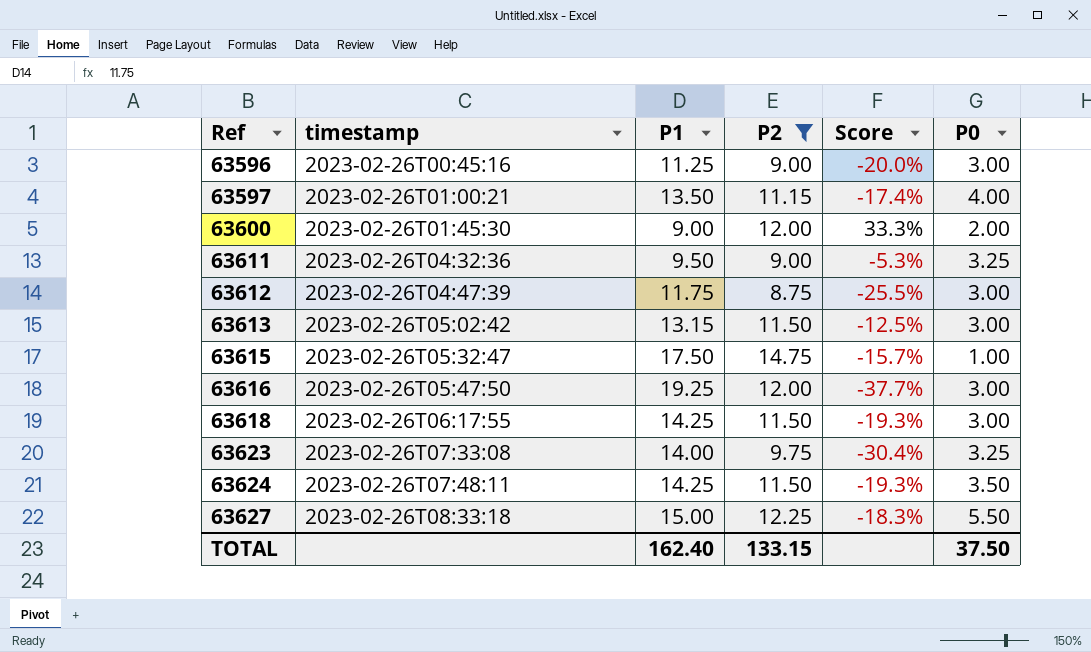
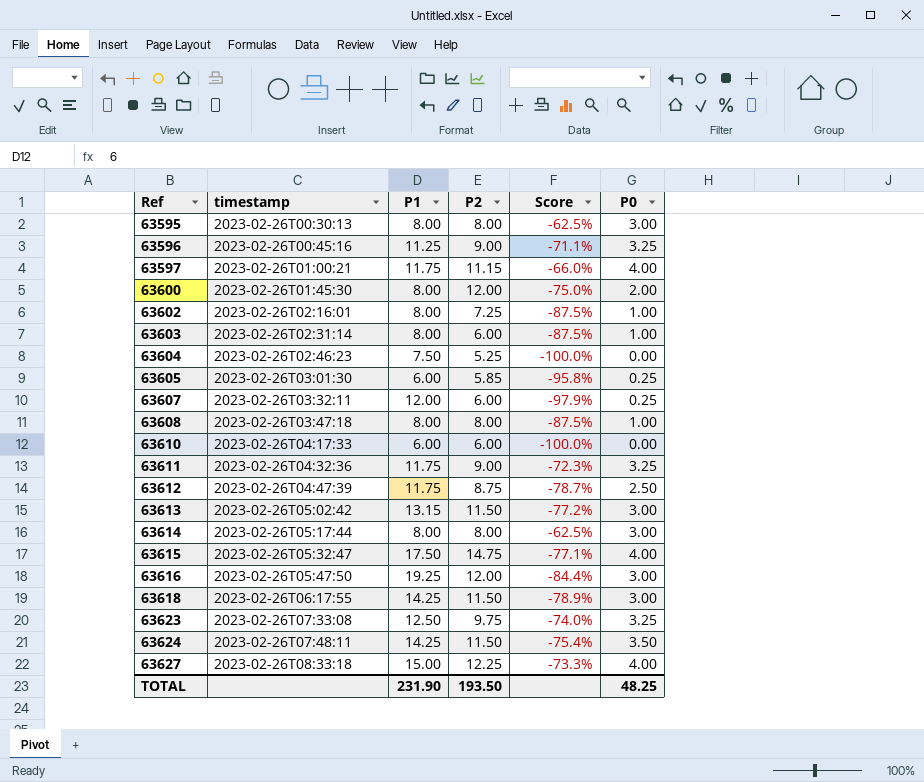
filter: P2 >= 8.75 -> none
column Score | formula: ([P2] - [P1]) / [P1] -> ([P0] - [P1]) / [P1]
63596 | P0: 3.00 -> 3.25
63597 | P1: 13.50 -> 11.75
63600 | P1: 9.00 -> 8.00
63611 | P1: 9.50 -> 11.75
63612 | P0: 3.00 -> 2.50
63615 | P0: 1.00 -> 4.00
63623 | P1: 14.00 -> 12.50
63627 | P0: 5.50 -> 4.00
TOTAL | P1: 162.40 -> 231.90
TOTAL | P2: 133.15 -> 193.50
TOTAL | P0: 37.50 -> 48.25

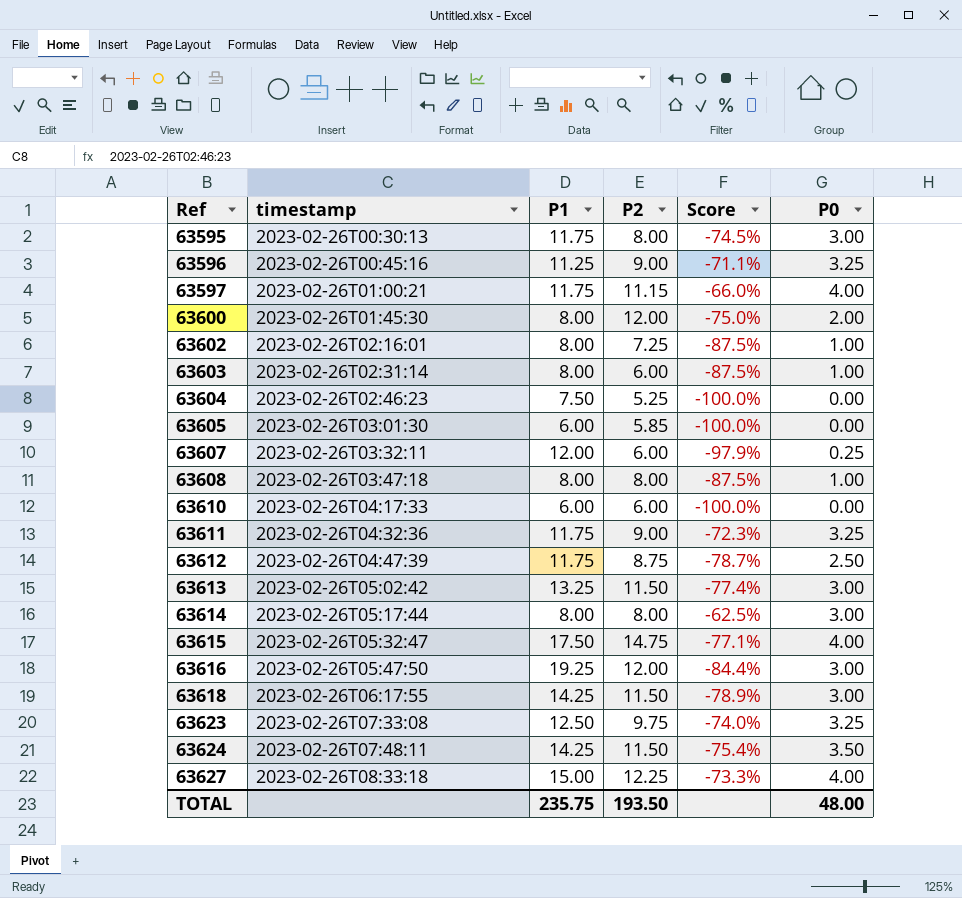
63595 | P1: 8.00 -> 11.75
63595 | Score: -62.5% -> -74.5%
63605 | Score: -95.8% -> -100.0%
63605 | P0: 0.25 -> 0.00
63613 | P1: 13.15 -> 13.25
63613 | Score: -77.2% -> -77.4%
TOTAL | P1: 231.90 -> 235.75
TOTAL | P0: 48.25 -> 48.00

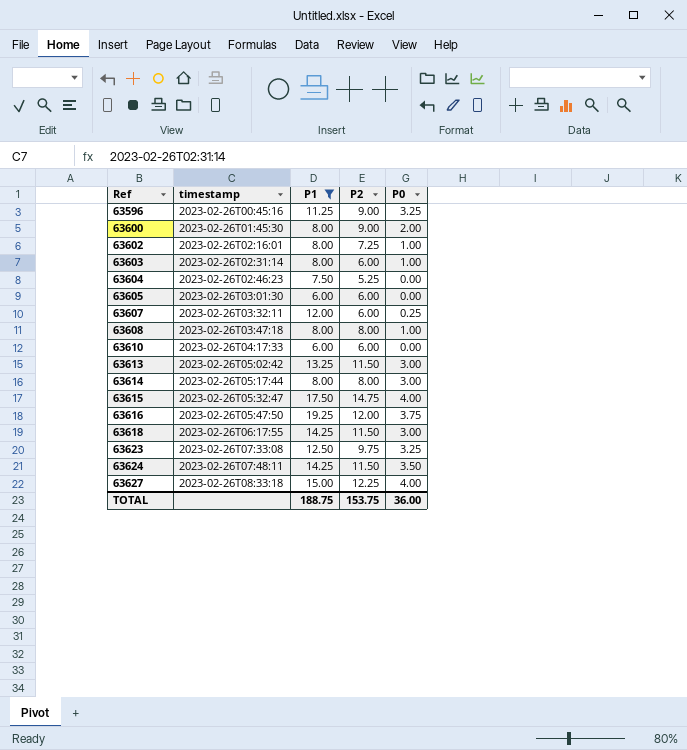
filter: none -> P1 != 11.75
column Score | formula: ([P0] - [P1]) / [P1] -> none
63600 | P2: 12.00 -> 9.00
63605 | P2: 5.85 -> 6.00
63616 | P0: 3.00 -> 3.75
TOTAL | P1: 235.75 -> 188.75
TOTAL | P2: 193.50 -> 153.75
TOTAL | P0: 48.00 -> 36.00

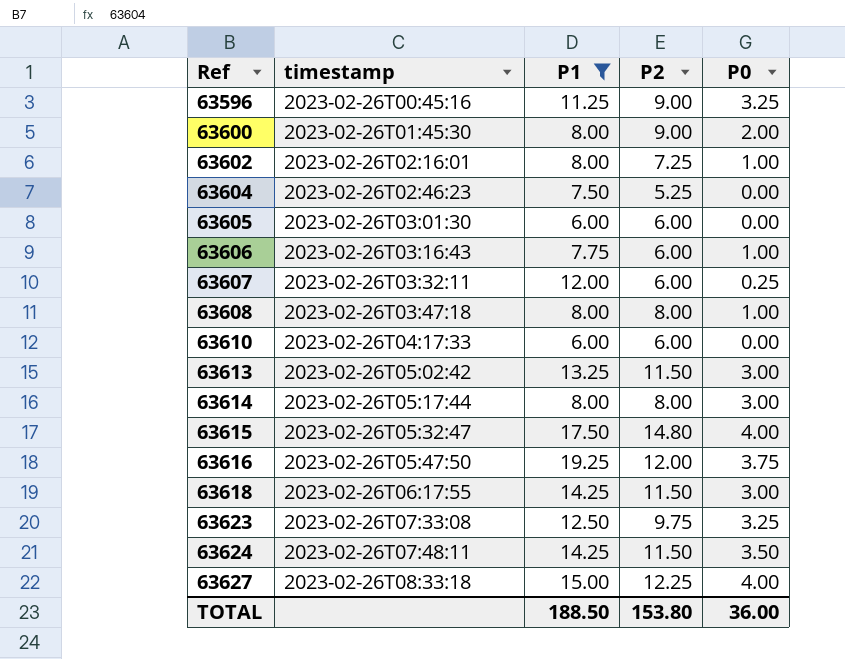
row 63603: 2023-02-26T02:31:14 | 8.00 | 6.00 | 1.00 -> none
row 63606: none -> 2023-02-26T03:16:43 | 7.75 | 6.00 | 1.00
63615 | P2: 14.75 -> 14.80
TOTAL | P1: 188.75 -> 188.50
TOTAL | P2: 153.75 -> 153.80

